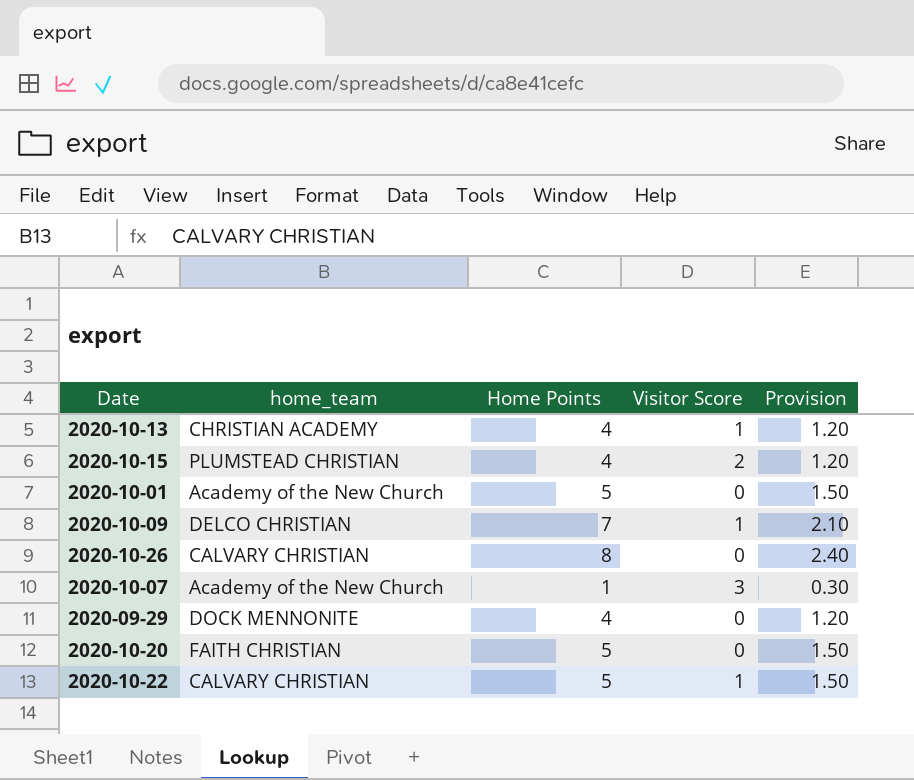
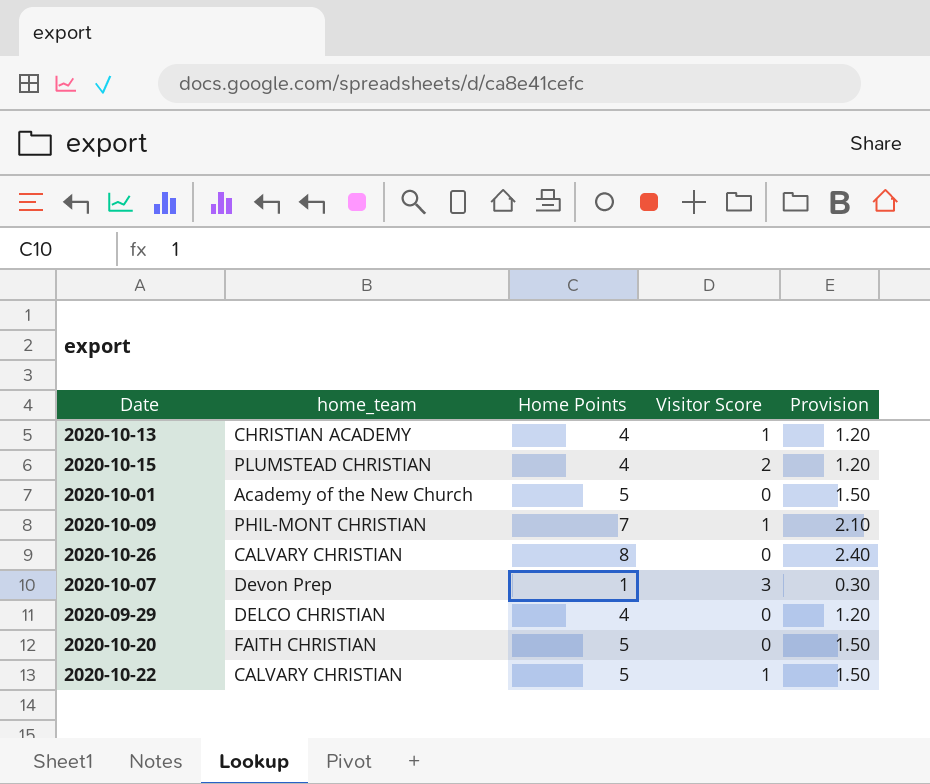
2020-10-09 | home_team: DELCO CHRISTIAN -> PHIL-MONT CHRISTIAN
2020-10-07 | home_team: Academy of the New Church -> Devon Prep
2020-09-29 | home_team: DOCK MENNONITE -> DELCO CHRISTIAN

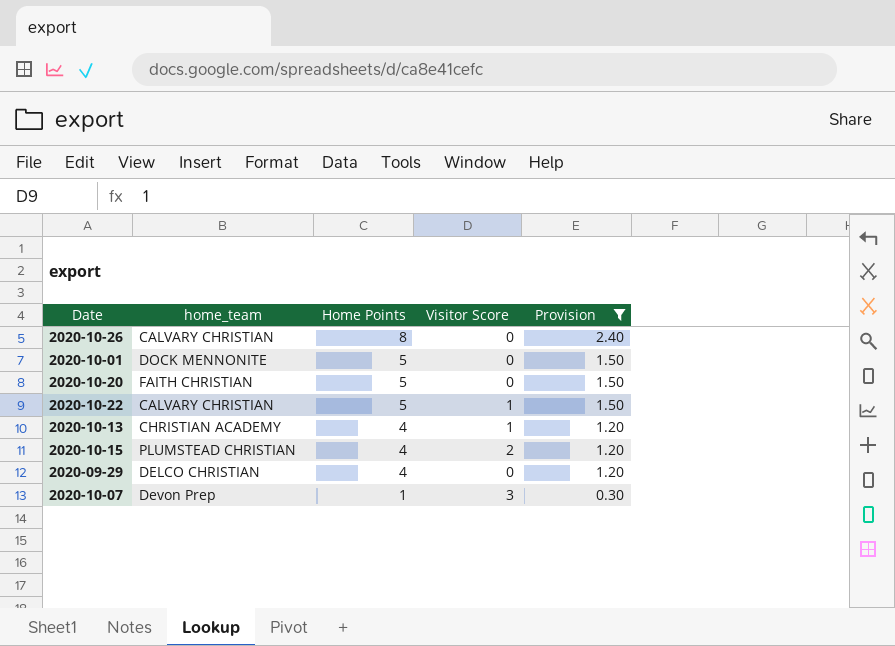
filter: none -> Provision != 2.10
row order: none -> Home Points descending
2020-10-01 | home_team: Academy of the New Church -> DOCK MENNONITE

